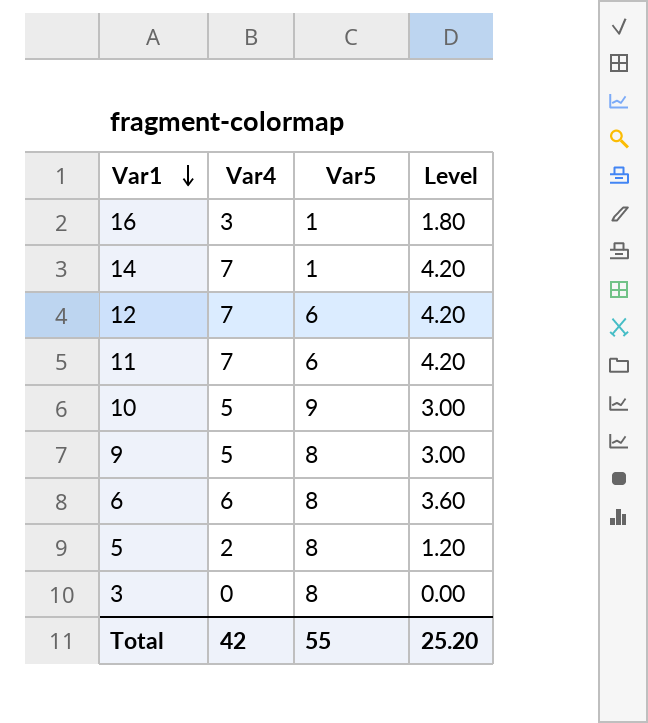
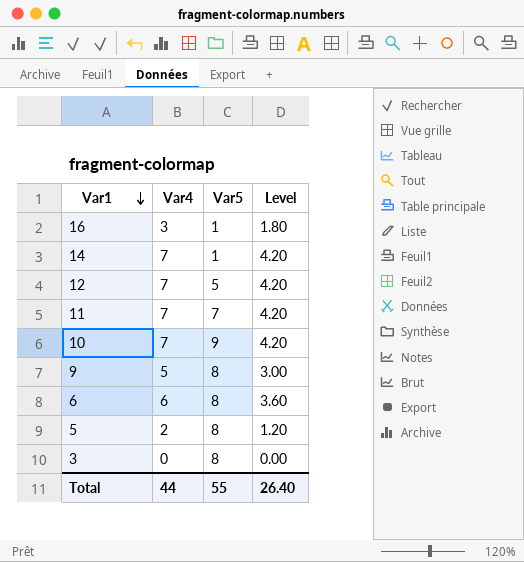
12 | Var5: 6 -> 5
11 | Var5: 6 -> 7
10 | Var4: 5 -> 7
10 | Level: 3.00 -> 4.20
Total | Var4: 42 -> 44
Total | Level: 25.20 -> 26.40

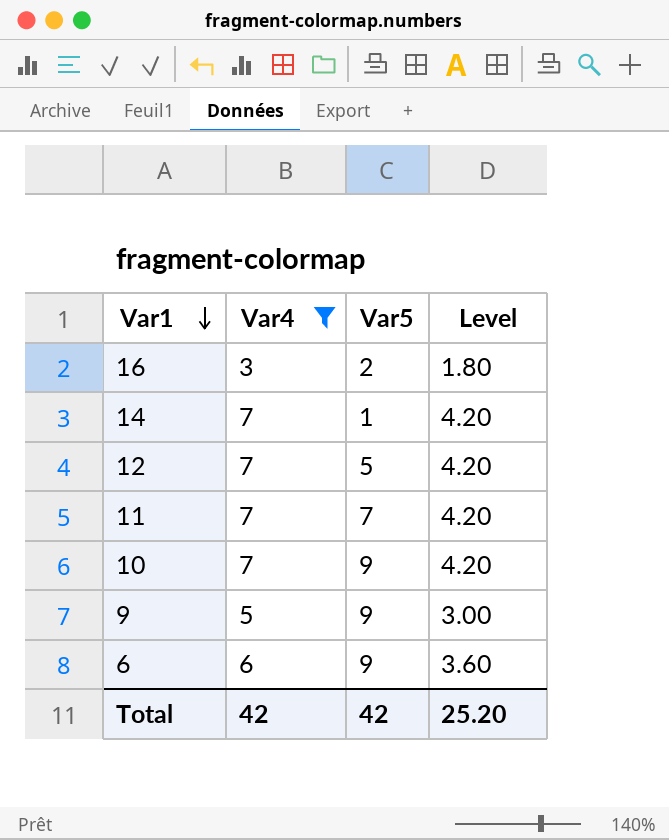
filter: none -> Var4 >= 3
16 | Var5: 1 -> 2
9 | Var5: 8 -> 9
6 | Var5: 8 -> 9
Total | Var4: 44 -> 42
Total | Var5: 55 -> 42
Total | Level: 26.40 -> 25.20

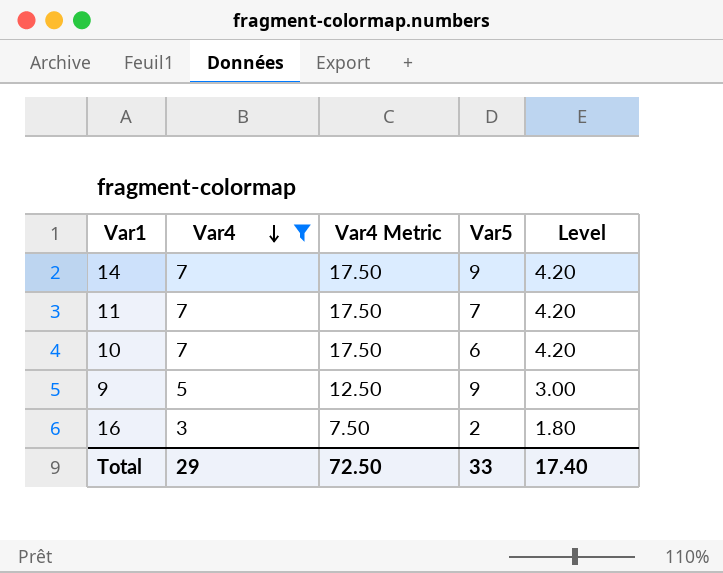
row order: Var1 descending -> Var4 descending
column Var4 Metric | formula: none -> [Var4] * 2.5
row 12: 7 | 5 | 4.20 -> none
row 6: 6 | 9 | 3.60 -> none
14 | Var5: 1 -> 9
10 | Var5: 9 -> 6
Total | Var4: 42 -> 29
Total | Var5: 42 -> 33
Total | Level: 25.20 -> 17.40

